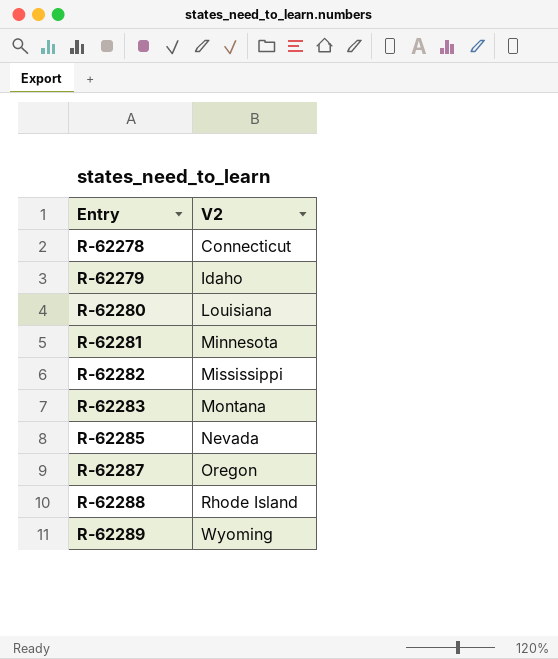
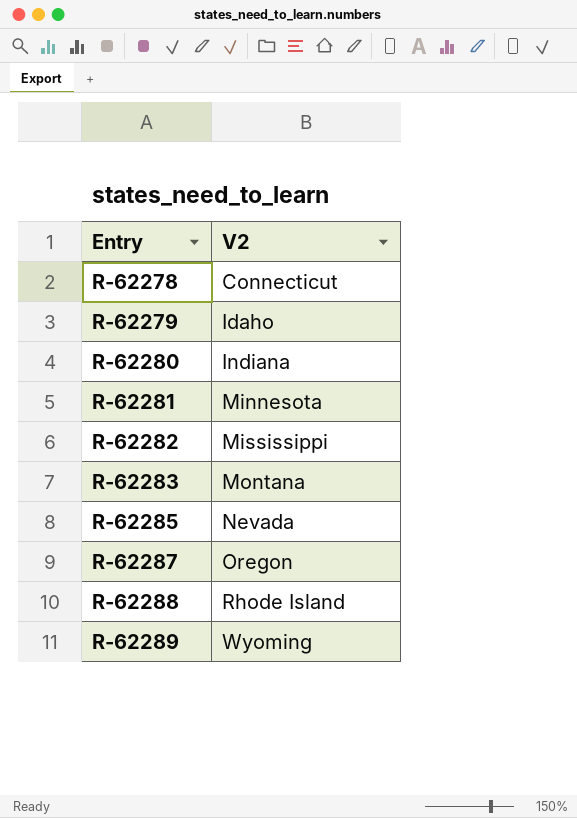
R-62280 | V2: Louisiana -> Indiana

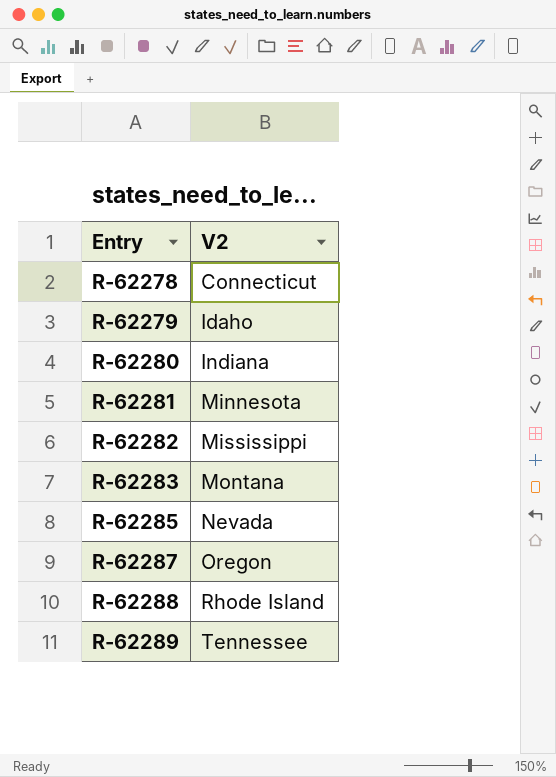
R-62289 | V2: Wyoming -> Tennessee

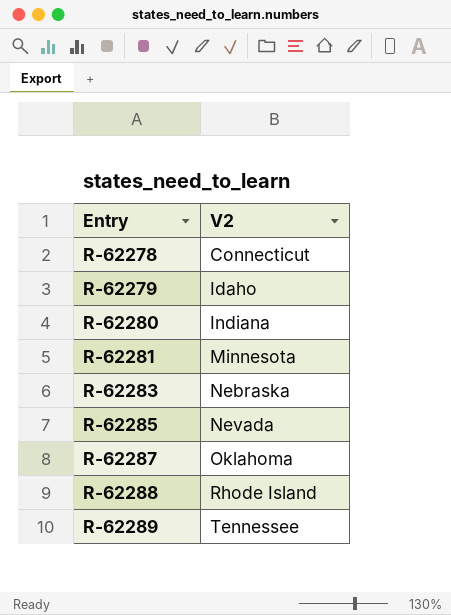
row R-62282: Mississippi -> none
R-62283 | V2: Montana -> Nebraska
R-62287 | V2: Oregon -> Oklahoma

